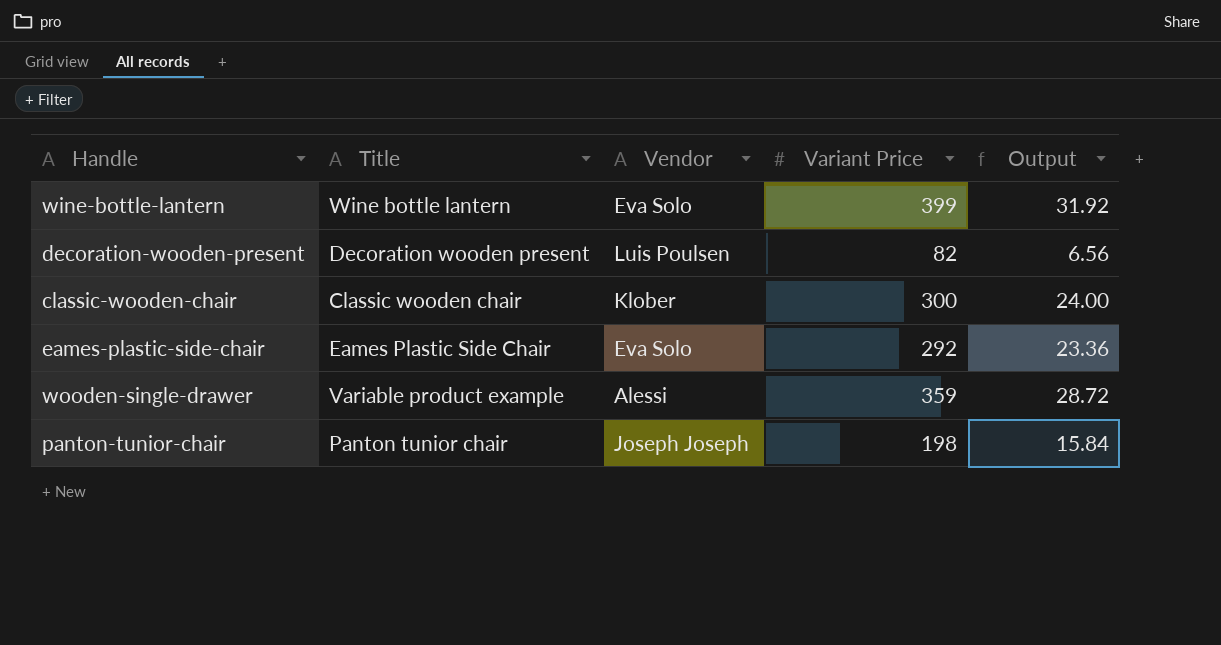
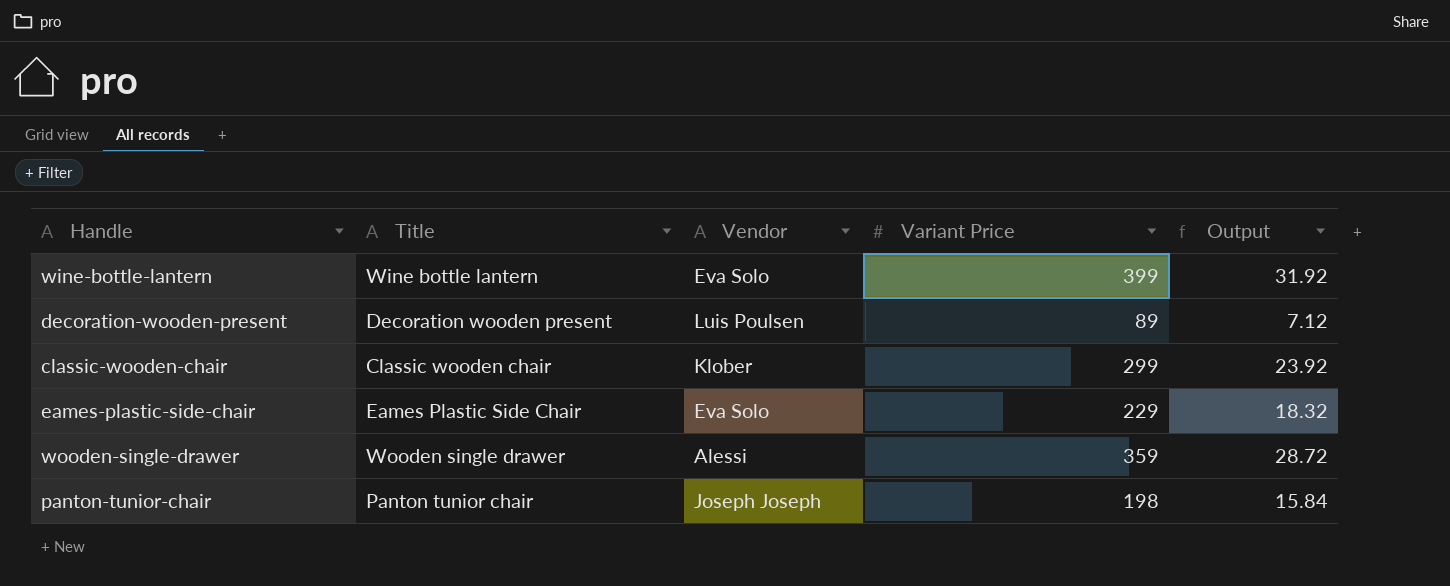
decoration-wooden-present | Variant Price: 82 -> 89
decoration-wooden-present | Output: 6.56 -> 7.12
classic-wooden-chair | Variant Price: 300 -> 299
classic-wooden-chair | Output: 24.00 -> 23.92
eames-plastic-side-chair | Variant Price: 292 -> 229
eames-plastic-side-chair | Output: 23.36 -> 18.32
wooden-single-drawer | Title: Variable product example -> Wooden single drawer

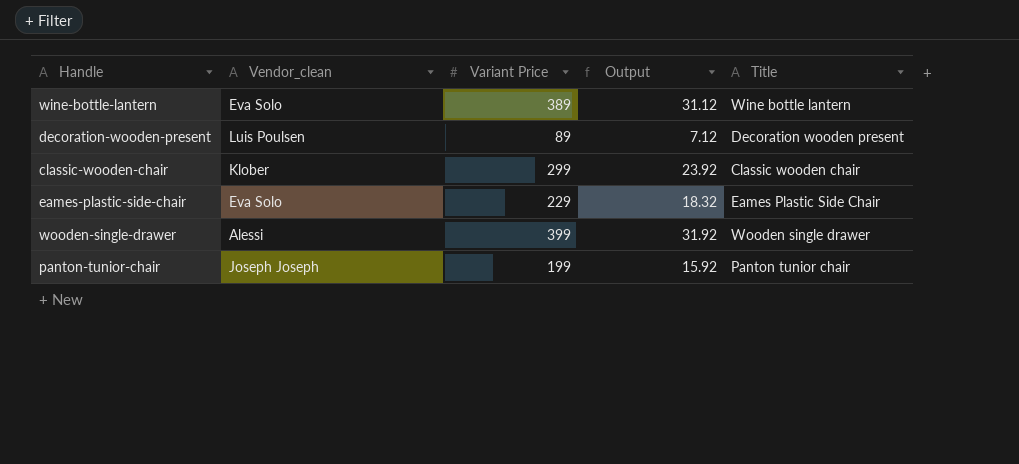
column name: Vendor -> Vendor_clean
column Title | position: 2 -> 5
wine-bottle-lantern | Variant Price: 399 -> 389
wine-bottle-lantern | Output: 31.92 -> 31.12
wooden-single-drawer | Variant Price: 359 -> 399
wooden-single-drawer | Output: 28.72 -> 31.92
panton-tunior-chair | Variant Price: 198 -> 199
panton-tunior-chair | Output: 15.84 -> 15.92

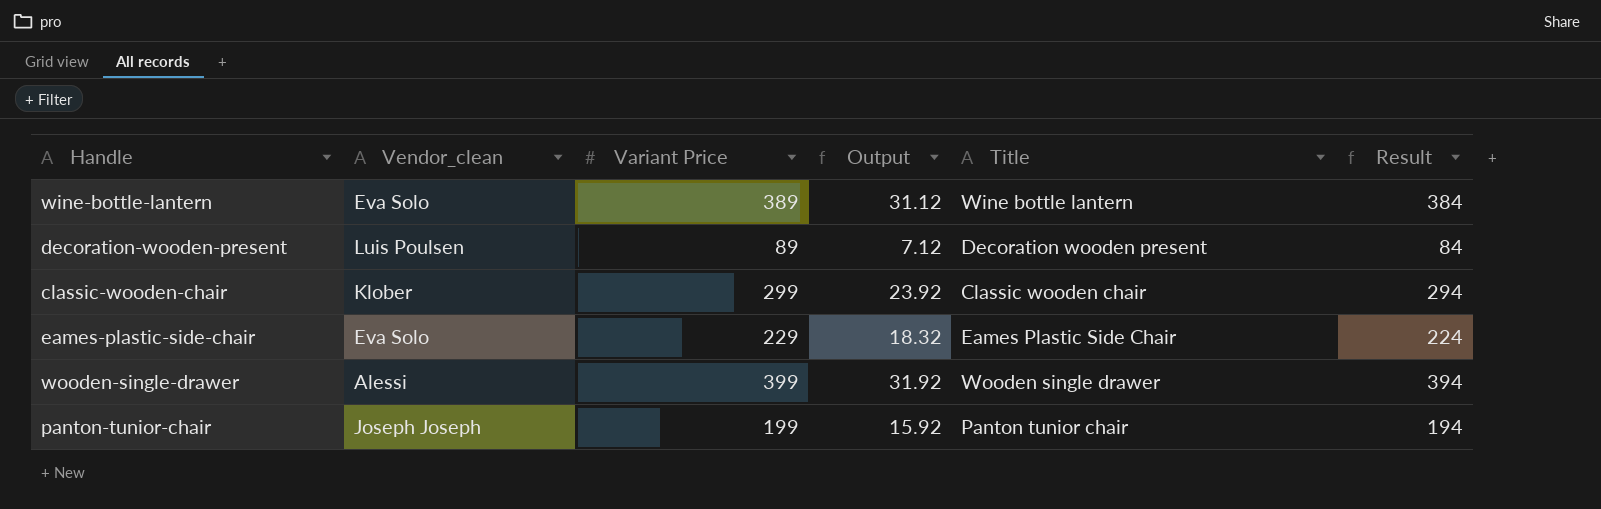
column Result | formula: none -> [Variant Price] - 5

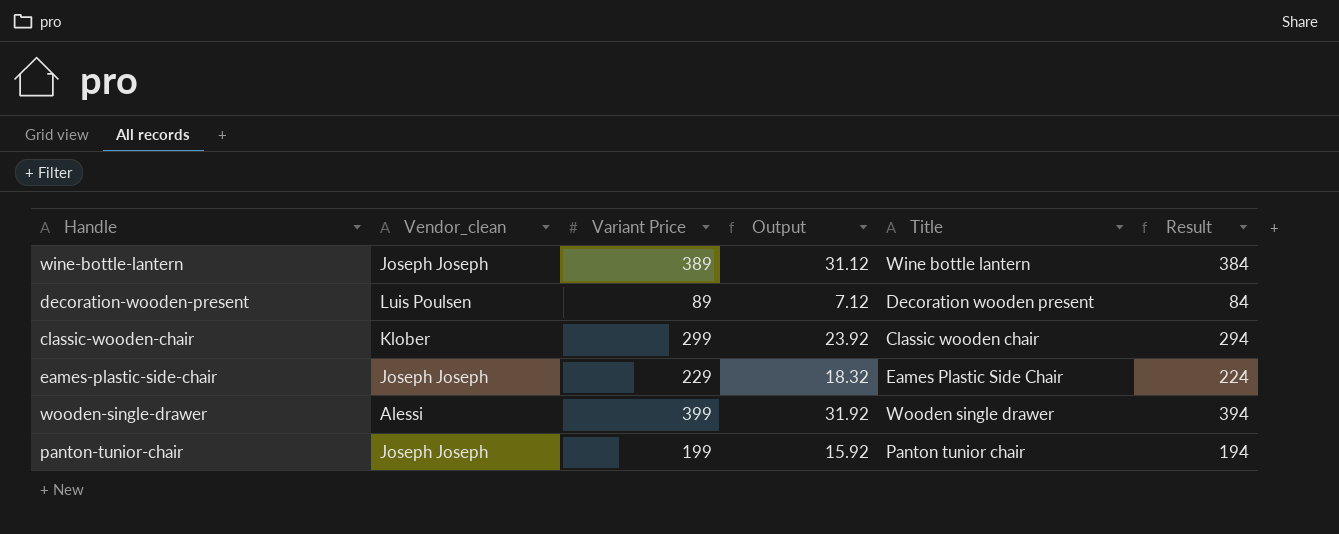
wine-bottle-lantern | Vendor_clean: Eva Solo -> Joseph Joseph
eames-plastic-side-chair | Vendor_clean: Eva Solo -> Joseph Joseph

